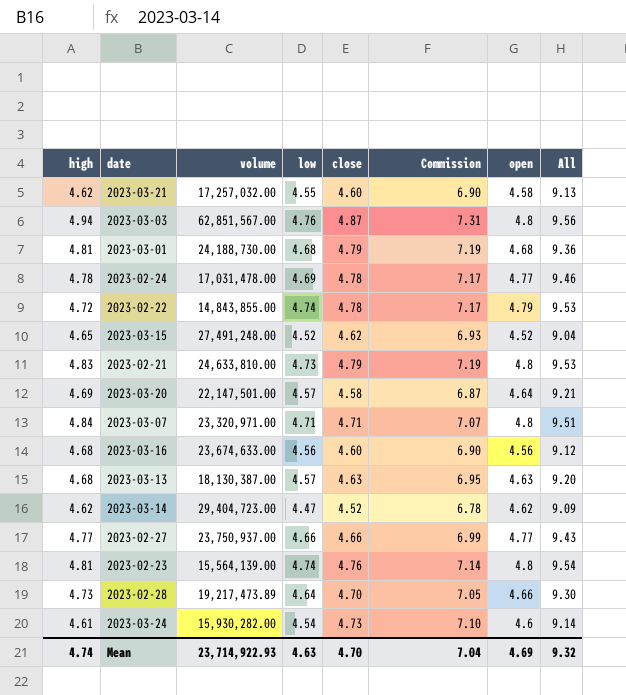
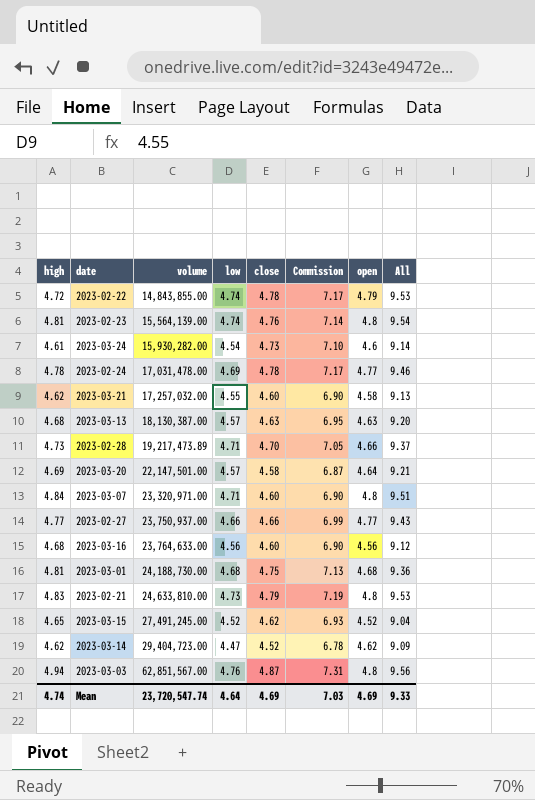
row order: none -> volume ascending
2023-02-28 | low: 4.64 -> 4.71
2023-02-28 | All: 9.30 -> 9.37
2023-03-07 | close: 4.71 -> 4.60
2023-03-07 | Commission: 7.07 -> 6.90
2023-03-16 | volume: 23,674,633.00 -> 23,764,633.00
2023-03-01 | close: 4.79 -> 4.75
2023-03-01 | Commission: 7.19 -> 7.13
2023-03-15 | volume: 27,491,248.00 -> 27,491,245.00
Mean | volume: 23,714,922.93 -> 23,720,547.74
Mean | low: 4.63 -> 4.64
Mean | close: 4.70 -> 4.69
Mean | Commission: 7.04 -> 7.03
Mean | All: 9.32 -> 9.33

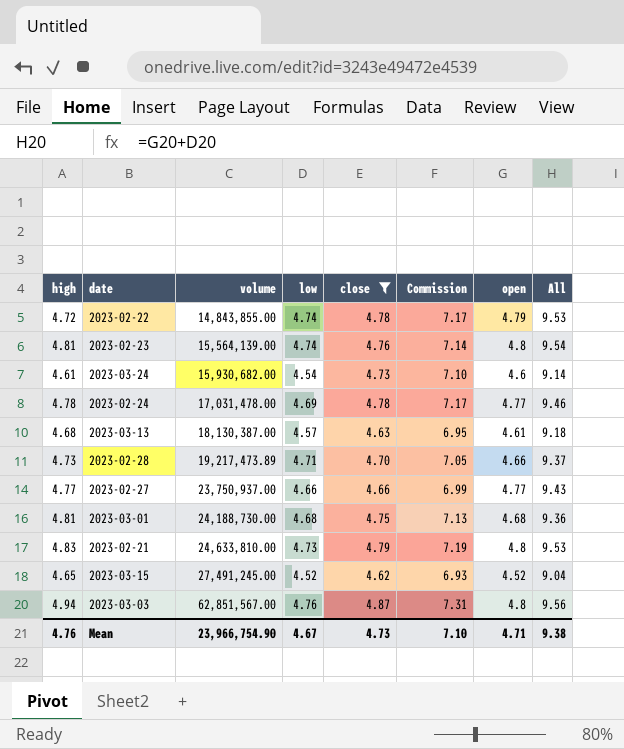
filter: none -> close >= 4.62
2023-03-24 | volume: 15,930,282.00 -> 15,930,682.00
2023-03-13 | open: 4.63 -> 4.61
2023-03-13 | All: 9.20 -> 9.18
Mean | high: 4.74 -> 4.76
Mean | volume: 23,720,547.74 -> 23,966,754.90
Mean | low: 4.64 -> 4.67
Mean | close: 4.69 -> 4.73
Mean | Commission: 7.03 -> 7.10
Mean | open: 4.69 -> 4.71
Mean | All: 9.33 -> 9.38

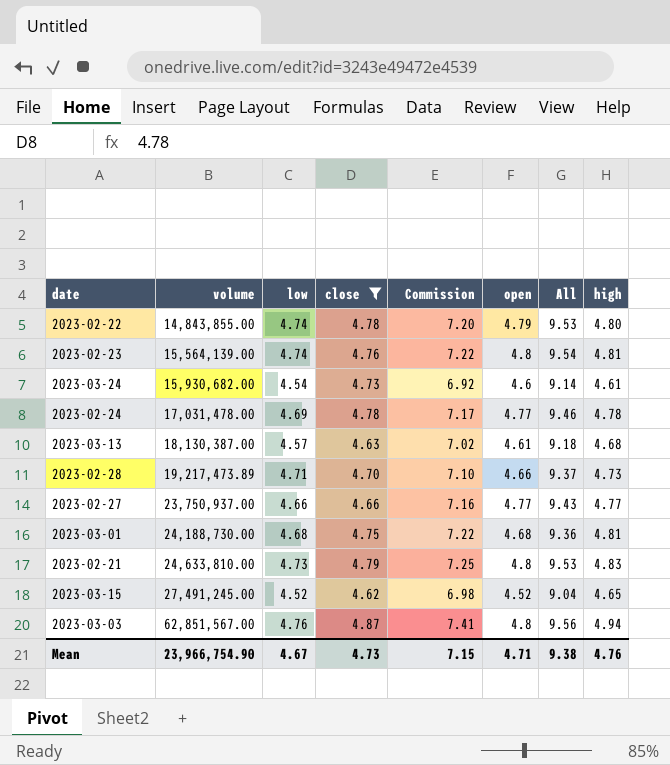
column Commission | formula: [close] * 1.5 -> [high] * 1.5
column high | position: 1 -> 8
2023-02-22 | high: 4.72 -> 4.80
Mean | Commission: 7.10 -> 7.15

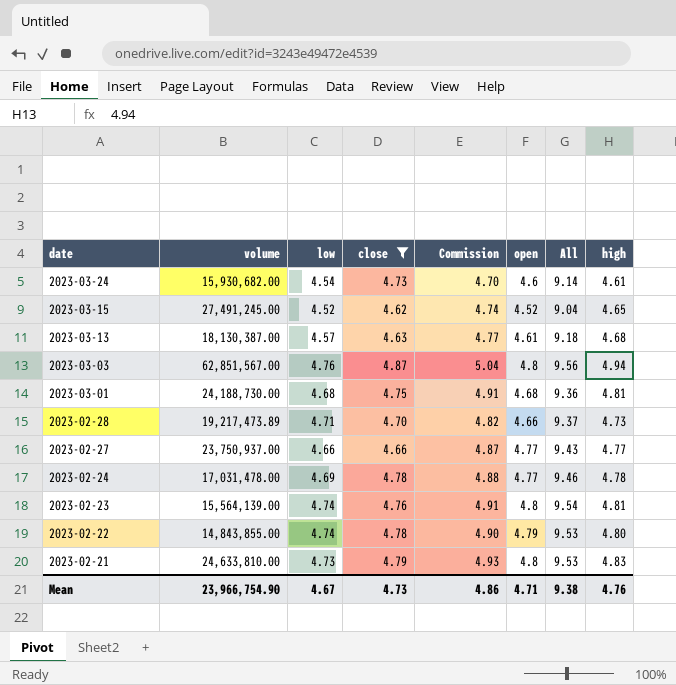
row order: volume ascending -> date descending
column Commission | formula: [high] * 1.5 -> [high] * 1.02
Mean | Commission: 7.15 -> 4.86

